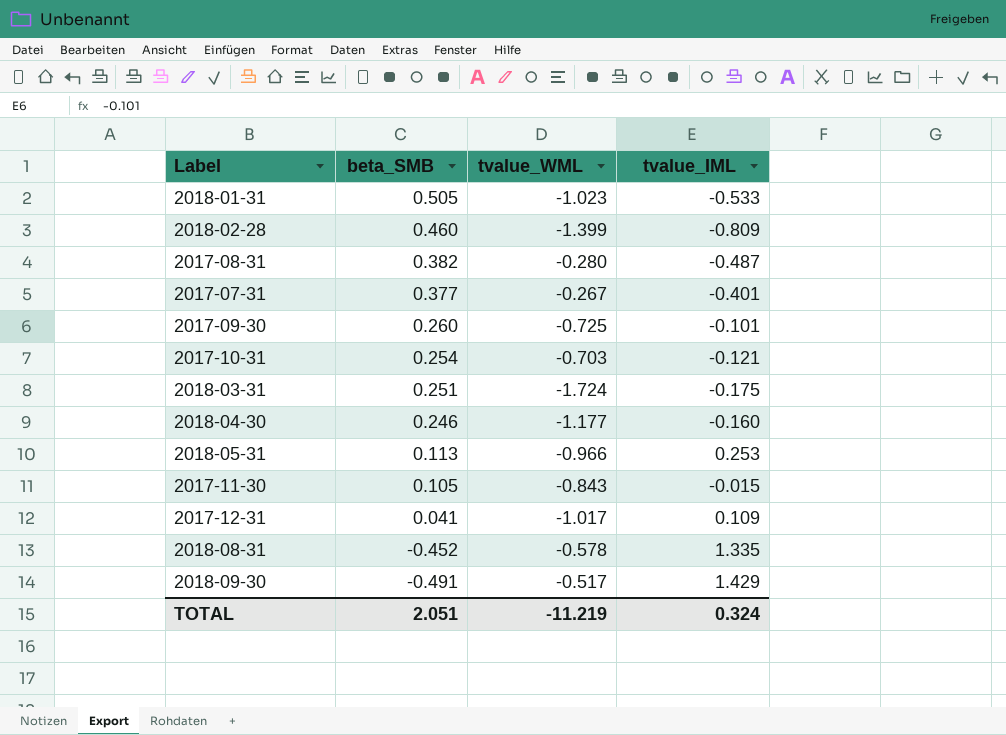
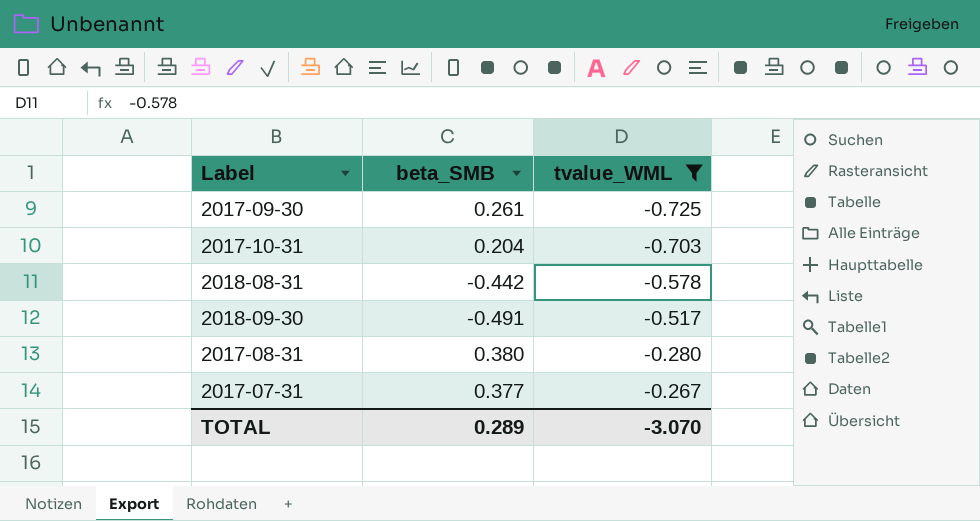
filter: none -> tvalue_WML >= -0.725
row order: beta_SMB descending -> tvalue_WML ascending
column tvalue_IML | position: 4 -> none
2017-09-30 | beta_SMB: 0.260 -> 0.261
2017-10-31 | beta_SMB: 0.254 -> 0.204
2018-08-31 | beta_SMB: -0.452 -> -0.442
2017-08-31 | beta_SMB: 0.382 -> 0.380
TOTAL | beta_SMB: 2.051 -> 0.289
TOTAL | tvalue_WML: -11.219 -> -3.070

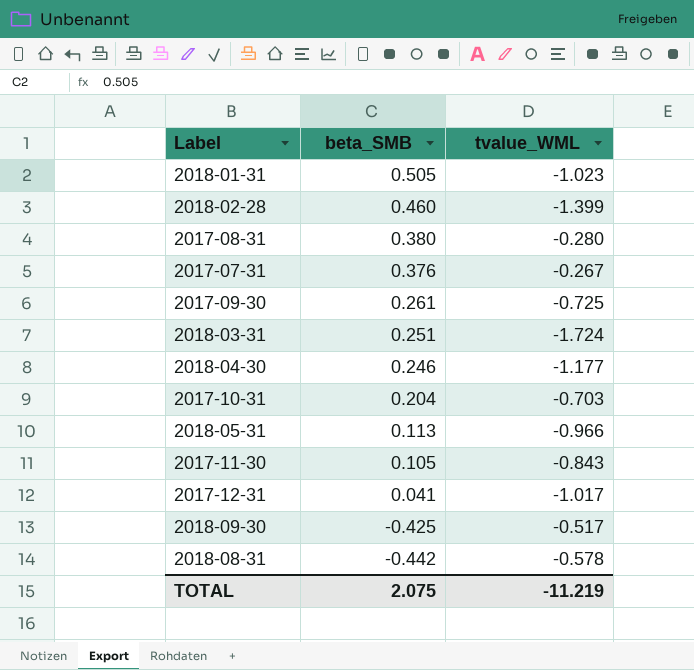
filter: tvalue_WML >= -0.725 -> none
row order: tvalue_WML ascending -> beta_SMB descending
2017-07-31 | beta_SMB: 0.377 -> 0.376
2018-09-30 | beta_SMB: -0.491 -> -0.425
TOTAL | beta_SMB: 0.289 -> 2.075
TOTAL | tvalue_WML: -3.070 -> -11.219

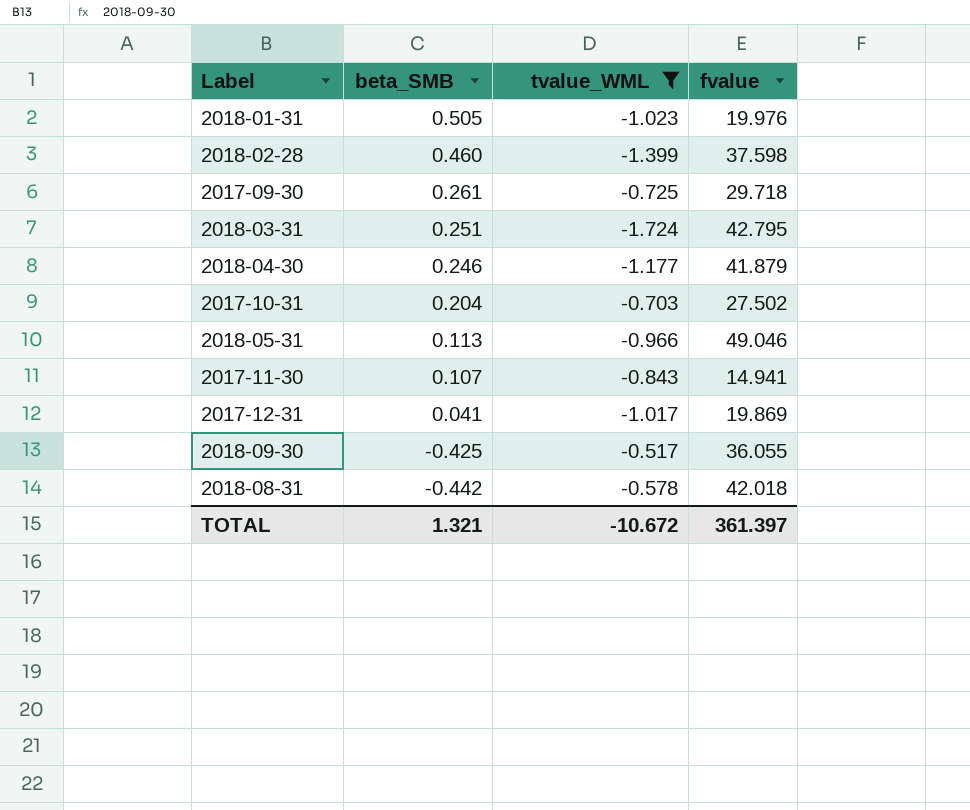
filter: none -> tvalue_WML <= -0.517
column fvalue | position: none -> 4
2017-11-30 | beta_SMB: 0.105 -> 0.107
TOTAL | beta_SMB: 2.075 -> 1.321
TOTAL | tvalue_WML: -11.219 -> -10.672

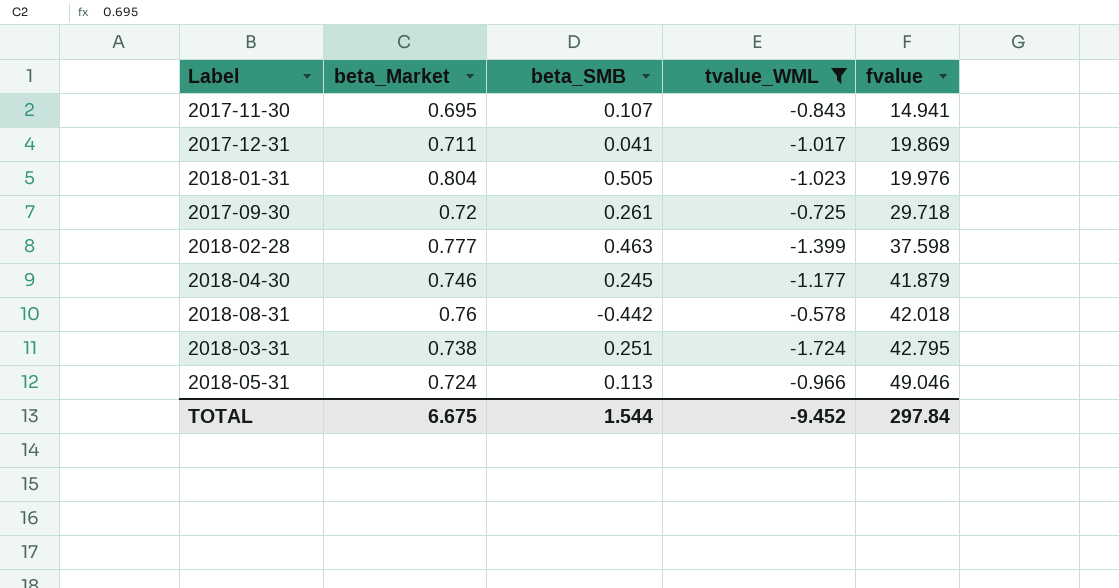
row order: beta_SMB descending -> fvalue ascending
column beta_Market | position: none -> 2
row 2017-10-31: 0.204 | -0.703 | 27.502 -> none
row 2018-09-30: -0.425 | -0.517 | 36.055 -> none
2018-02-28 | beta_SMB: 0.460 -> 0.463
2018-04-30 | beta_SMB: 0.246 -> 0.245
TOTAL | beta_SMB: 1.321 -> 1.544
TOTAL | tvalue_WML: -10.672 -> -9.452
TOTAL | fvalue: 361.397 -> 297.84

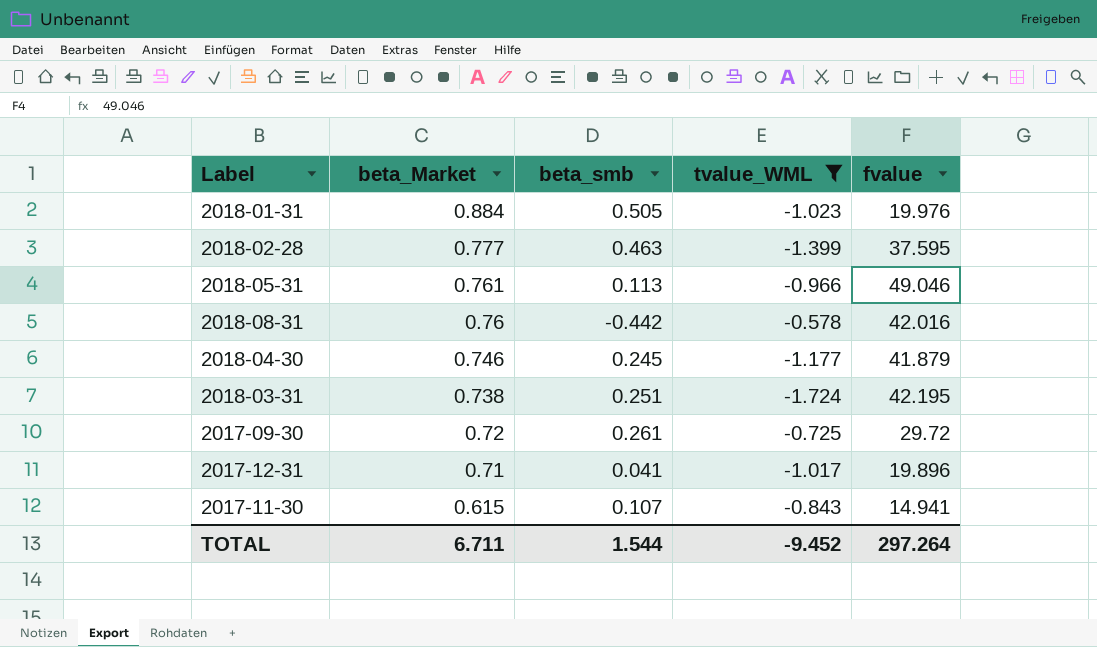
row order: fvalue ascending -> beta_Market descending
column name: beta_SMB -> beta_smb
2018-01-31 | beta_Market: 0.804 -> 0.884
2018-02-28 | fvalue: 37.598 -> 37.595
2018-05-31 | beta_Market: 0.724 -> 0.761
2018-08-31 | fvalue: 42.018 -> 42.016
2018-03-31 | fvalue: 42.795 -> 42.195
2017-09-30 | fvalue: 29.718 -> 29.72
2017-12-31 | beta_Market: 0.711 -> 0.71
2017-12-31 | fvalue: 19.869 -> 19.896
2017-11-30 | beta_Market: 0.695 -> 0.615
TOTAL | beta_Market: 6.675 -> 6.711
TOTAL | fvalue: 297.84 -> 297.264

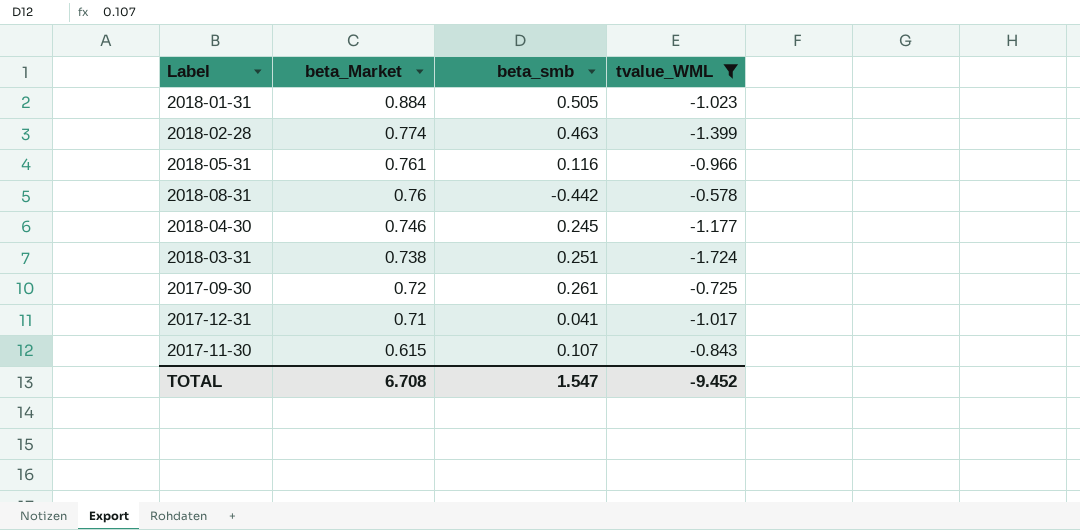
column fvalue | position: 5 -> none
2018-02-28 | beta_Market: 0.777 -> 0.774
2018-05-31 | beta_smb: 0.113 -> 0.116
TOTAL | beta_Market: 6.711 -> 6.708
TOTAL | beta_smb: 1.544 -> 1.547

